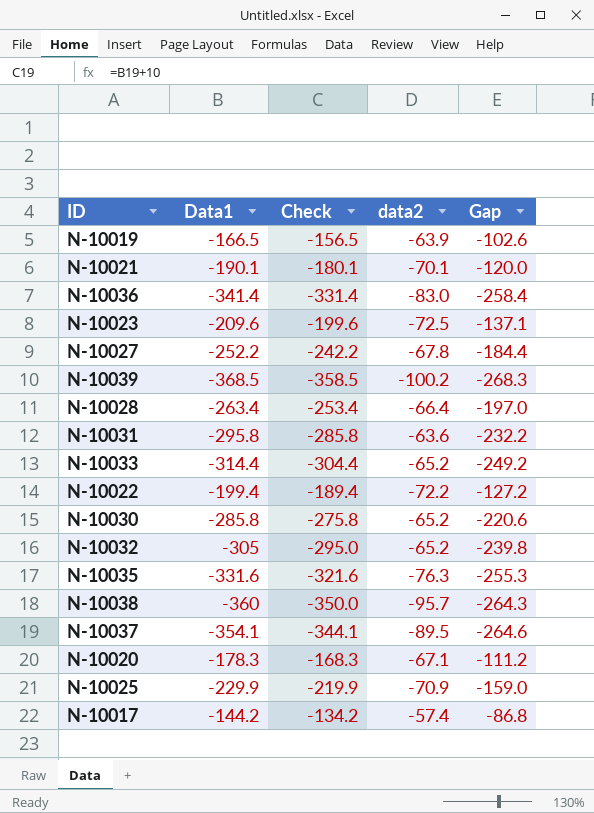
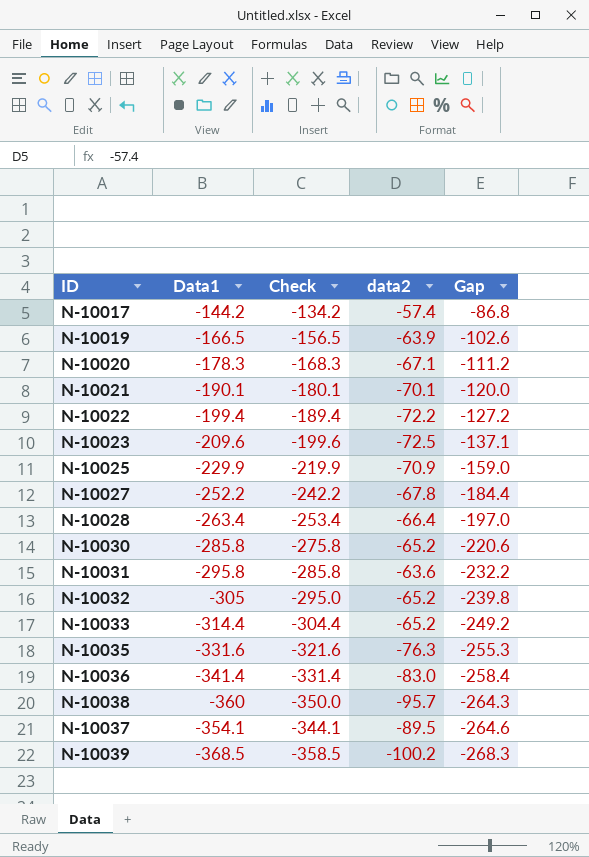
row order: none -> Gap descending

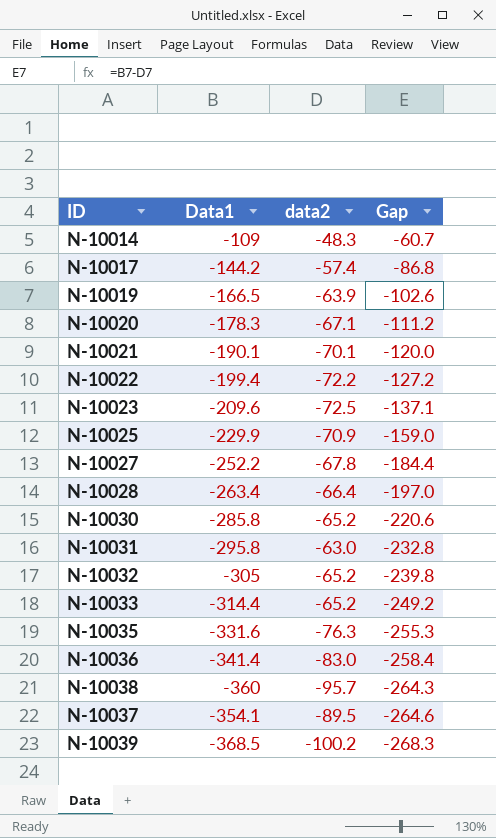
column Check | formula: [Data1] + 10 -> none
row N-10014: none -> -109 | -48.3 | -60.7
N-10031 | data2: -63.6 -> -63.0
N-10031 | Gap: -232.2 -> -232.8

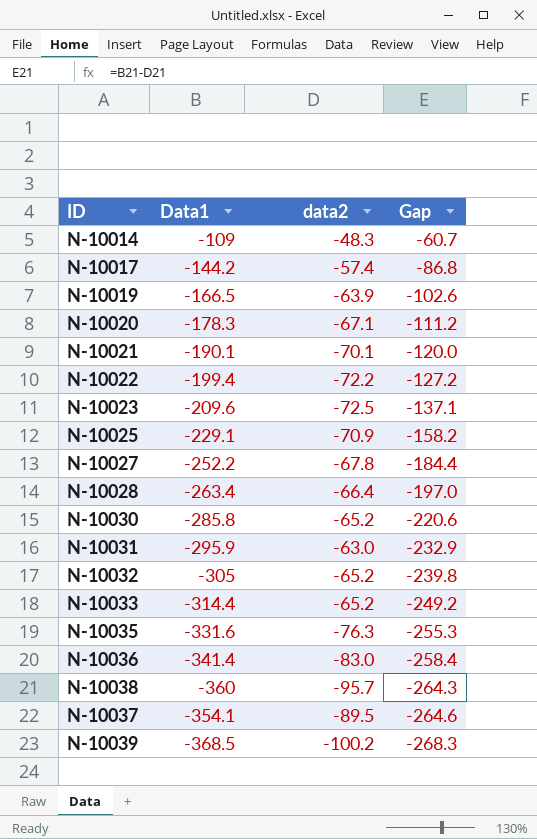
N-10025 | Data1: -229.9 -> -229.1
N-10025 | Gap: -159.0 -> -158.2
N-10031 | Data1: -295.8 -> -295.9
N-10031 | Gap: -232.8 -> -232.9

